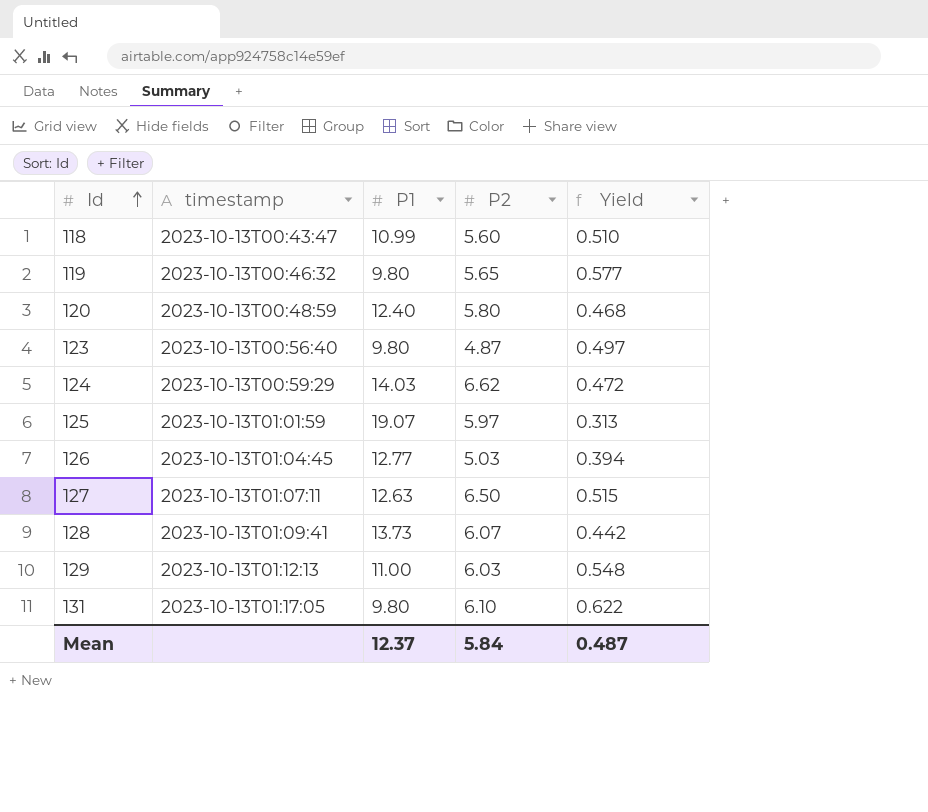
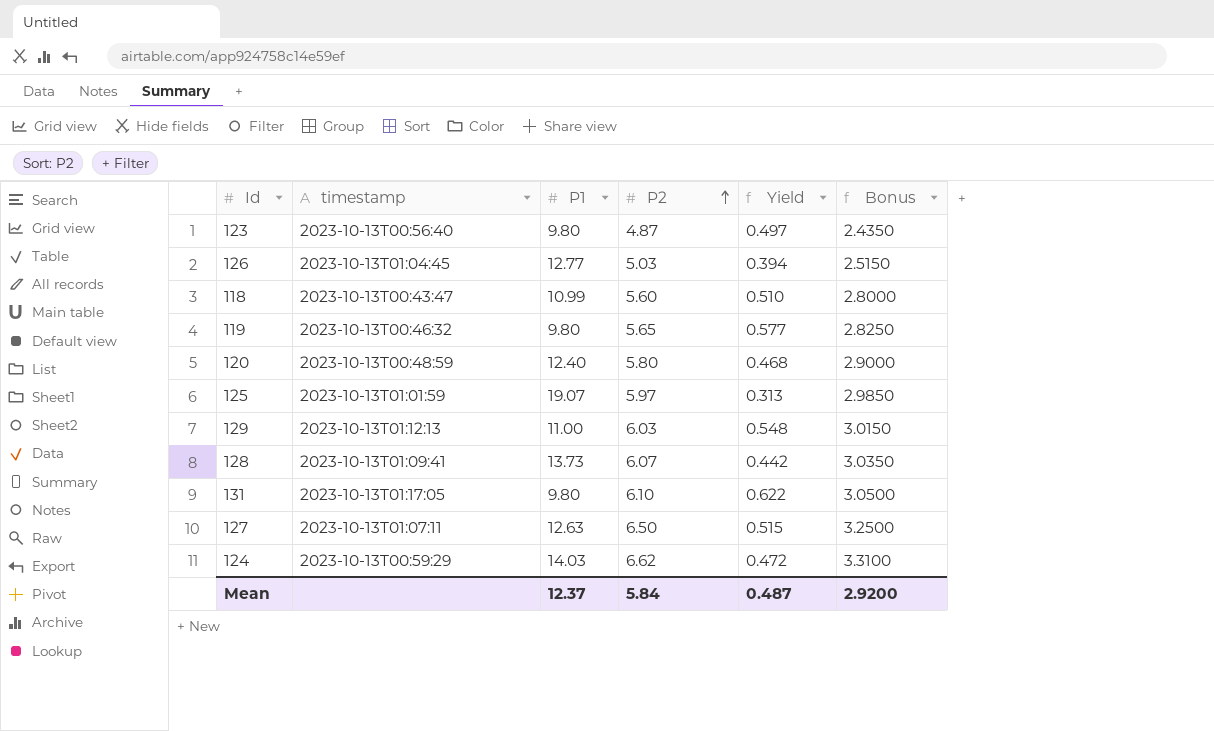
row order: Id ascending -> P2 ascending
column Bonus | formula: none -> [P2] * 0.5

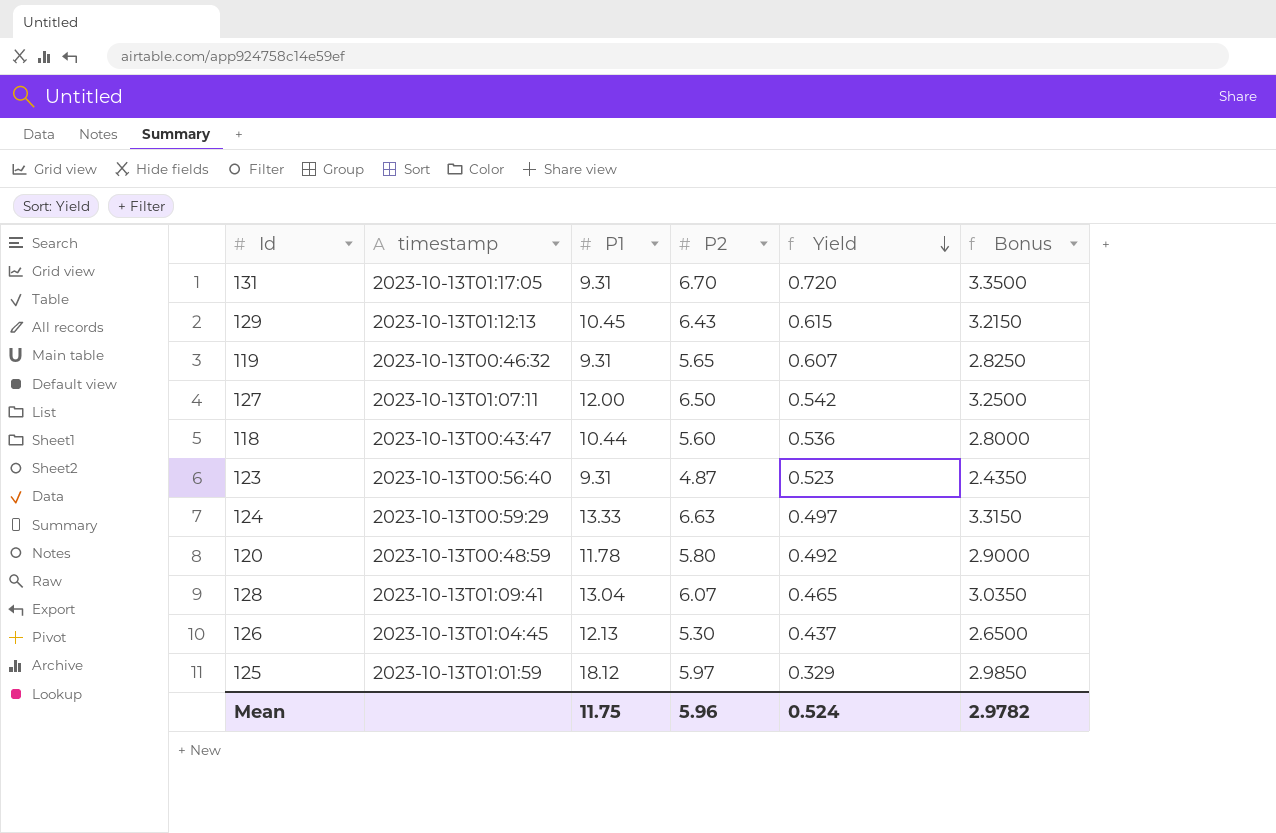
row order: P2 ascending -> Yield descending
131 | P1: 9.80 -> 9.31
131 | P2: 6.10 -> 6.70
131 | Yield: 0.622 -> 0.720
131 | Bonus: 3.0500 -> 3.3500
129 | P1: 11.00 -> 10.45
129 | P2: 6.03 -> 6.43
129 | Yield: 0.548 -> 0.615
129 | Bonus: 3.0150 -> 3.2150
119 | P1: 9.80 -> 9.31
119 | Yield: 0.577 -> 0.607
127 | P1: 12.63 -> 12.00
127 | Yield: 0.515 -> 0.542
118 | P1: 10.99 -> 10.44
118 | Yield: 0.510 -> 0.536
123 | P1: 9.80 -> 9.31
123 | Yield: 0.497 -> 0.523
124 | P1: 14.03 -> 13.33
124 | P2: 6.62 -> 6.63
124 | Yield: 0.472 -> 0.497
124 | Bonus: 3.3100 -> 3.3150
120 | P1: 12.40 -> 11.78
120 | Yield: 0.468 -> 0.492
128 | P1: 13.73 -> 13.04
128 | Yield: 0.442 -> 0.465
126 | P1: 12.77 -> 12.13
126 | P2: 5.03 -> 5.30
126 | Yield: 0.394 -> 0.437
126 | Bonus: 2.5150 -> 2.6500
125 | P1: 19.07 -> 18.12
125 | Yield: 0.313 -> 0.329
Mean | P1: 12.37 -> 11.75
Mean | P2: 5.84 -> 5.96
Mean | Yield: 0.487 -> 0.524
Mean | Bonus: 2.9200 -> 2.9782

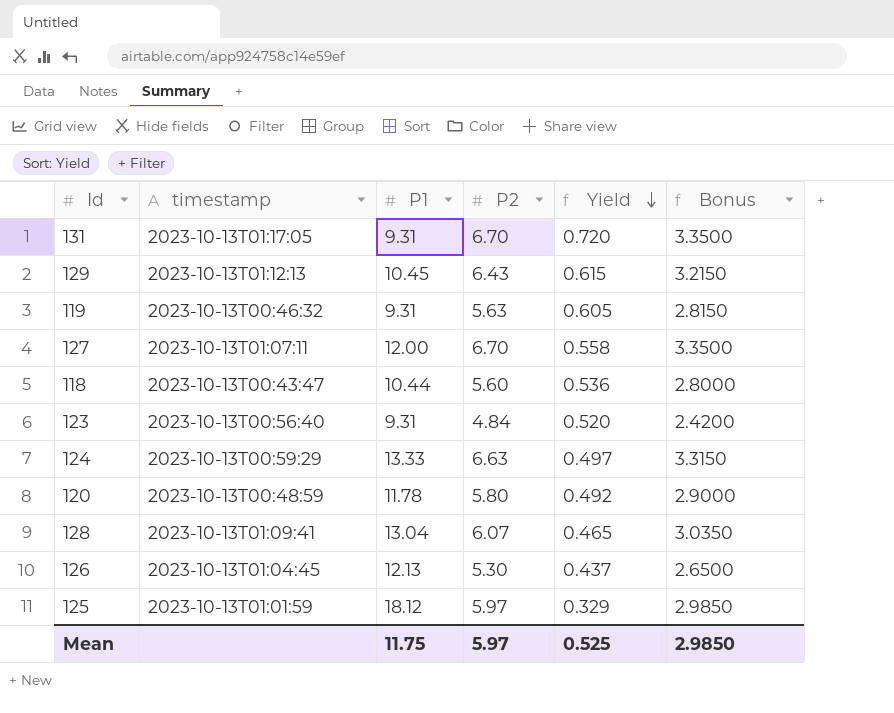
119 | P2: 5.65 -> 5.63
119 | Yield: 0.607 -> 0.605
119 | Bonus: 2.8250 -> 2.8150
127 | P2: 6.50 -> 6.70
127 | Yield: 0.542 -> 0.558
127 | Bonus: 3.2500 -> 3.3500
123 | P2: 4.87 -> 4.84
123 | Yield: 0.523 -> 0.520
123 | Bonus: 2.4350 -> 2.4200
Mean | P2: 5.96 -> 5.97
Mean | Yield: 0.524 -> 0.525
Mean | Bonus: 2.9782 -> 2.9850

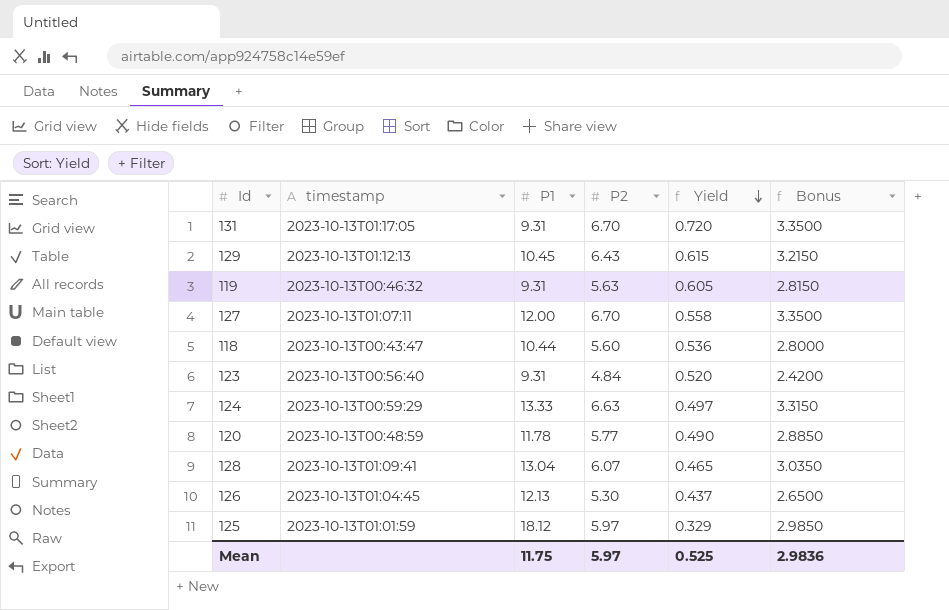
120 | P2: 5.80 -> 5.77
120 | Yield: 0.492 -> 0.490
120 | Bonus: 2.9000 -> 2.8850
Mean | Bonus: 2.9850 -> 2.9836

